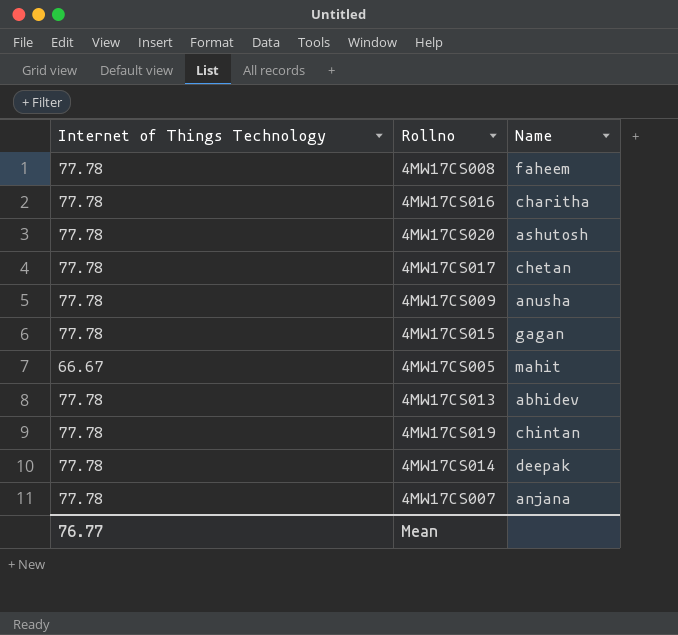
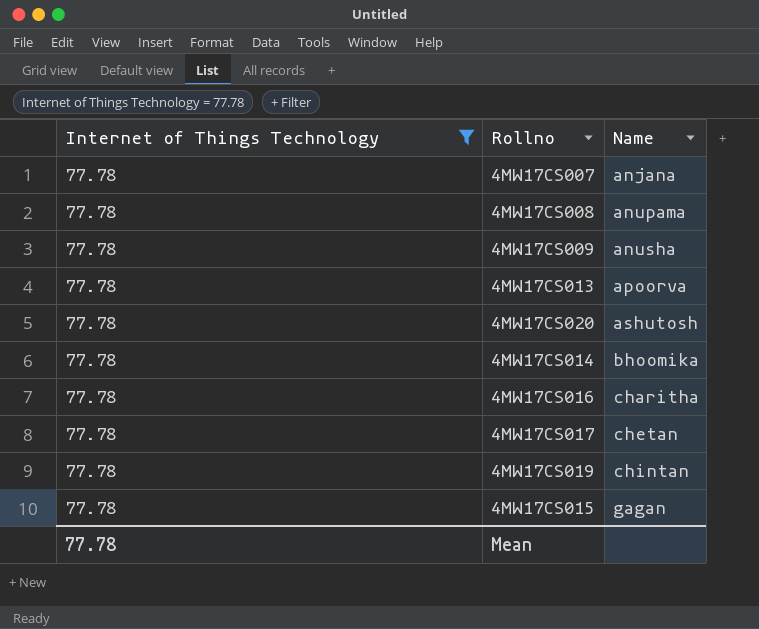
filter: none -> Internet of Things Technology = 77.78
row order: none -> Name ascending
4MW17CS008 | Name: faheem -> anupama
4MW17CS013 | Name: abhidev -> apoorva
4MW17CS014 | Name: deepak -> bhoomika
Mean | Internet of Things Technology: 76.77 -> 77.78

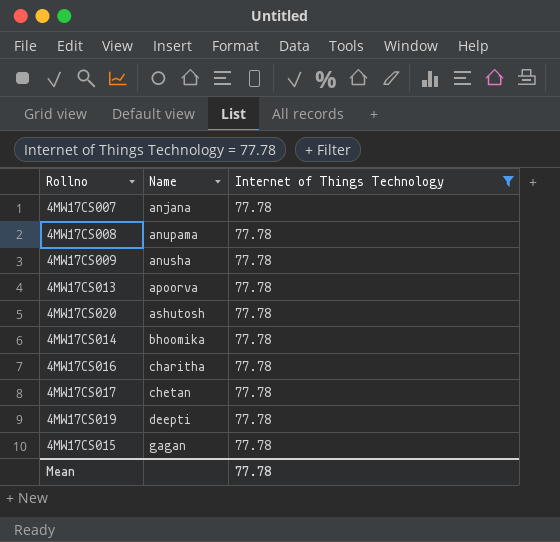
column Internet of Things Technology | position: 1 -> 3
4MW17CS019 | Name: chintan -> deepti

